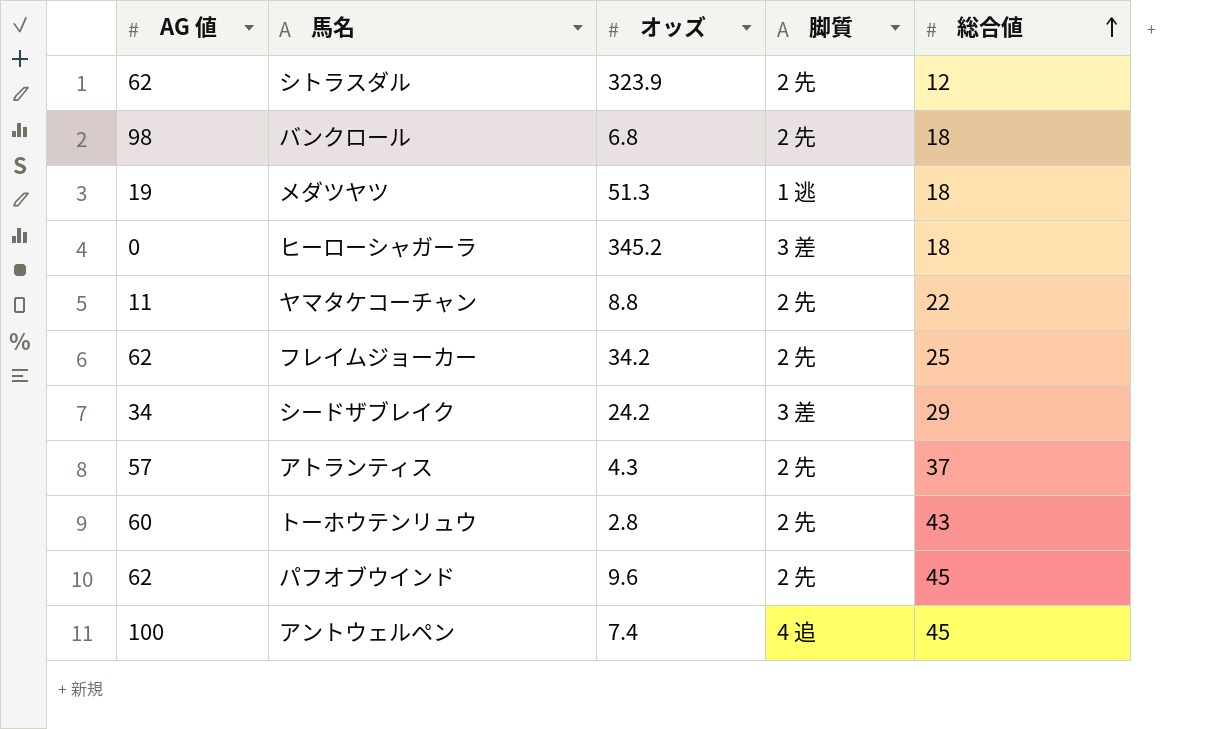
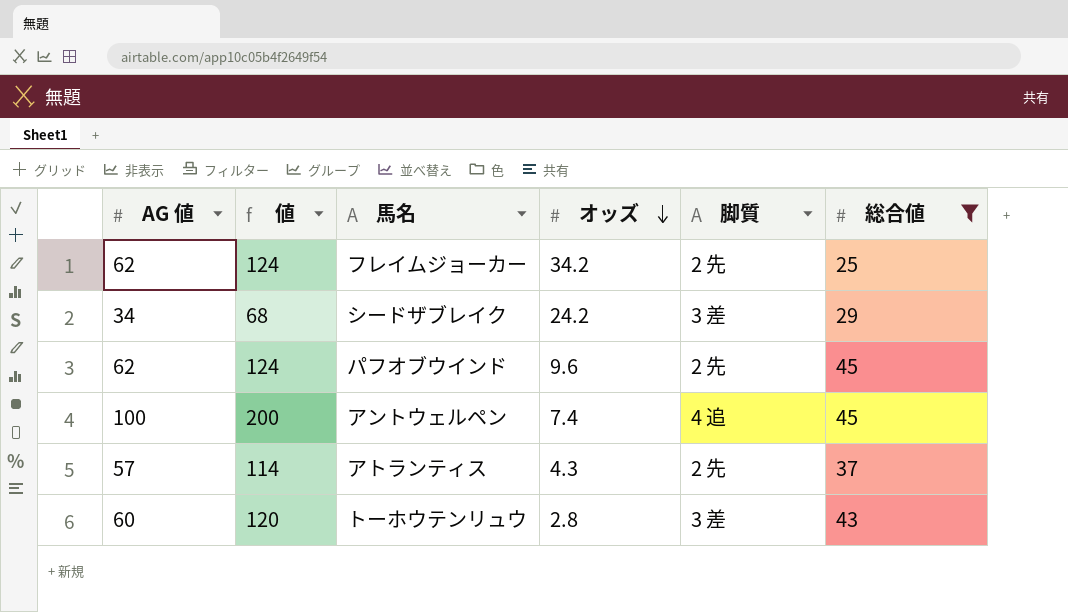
filter: none -> 総合値 >= 25
row order: 総合値 ascending -> オッズ descending
column 値 | formula: none -> [AG 値] * 2
トーホウテンリュウ | 脚質: 2 先 -> 3 差

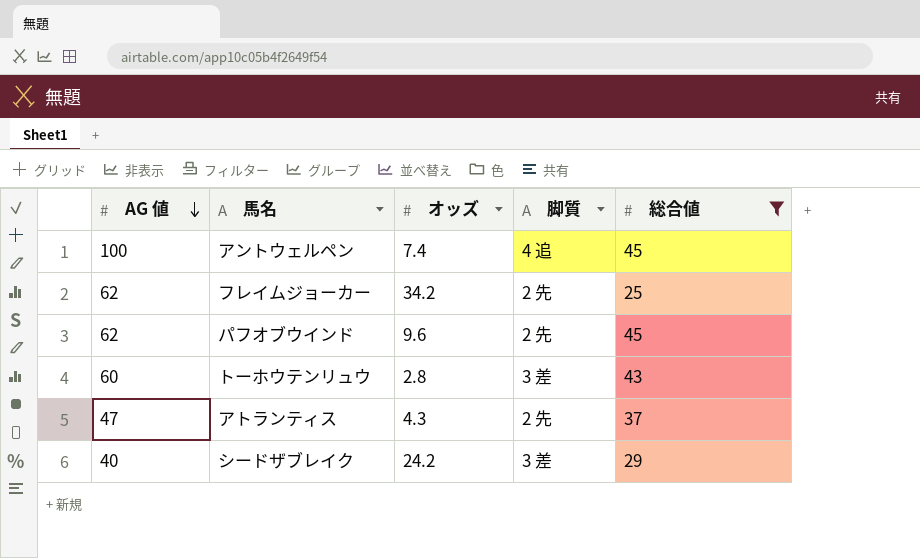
row order: オッズ descending -> AG 値 descending
column 値 | formula: [AG 値] * 2 -> none
アトランティス | AG 値: 57 -> 47
シードザブレイク | AG 値: 34 -> 40

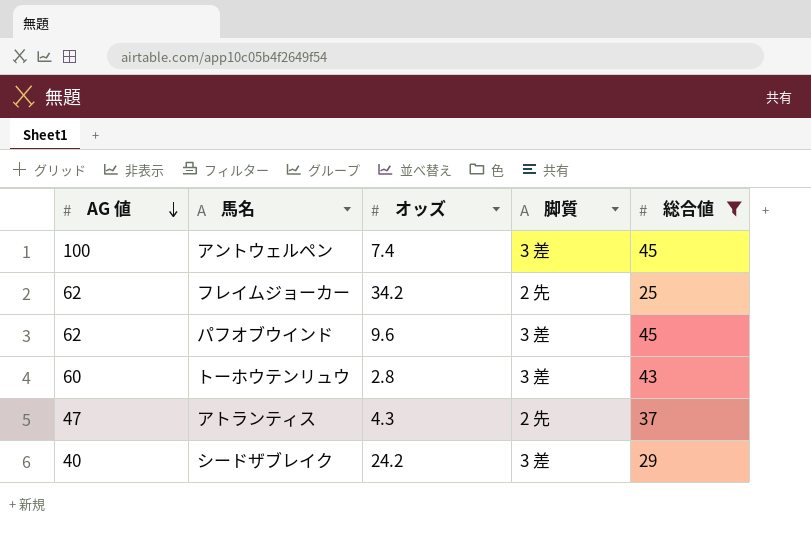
アントウェルペン | 脚質: 4 追 -> 3 差
パフオブウインド | 脚質: 2 先 -> 3 差

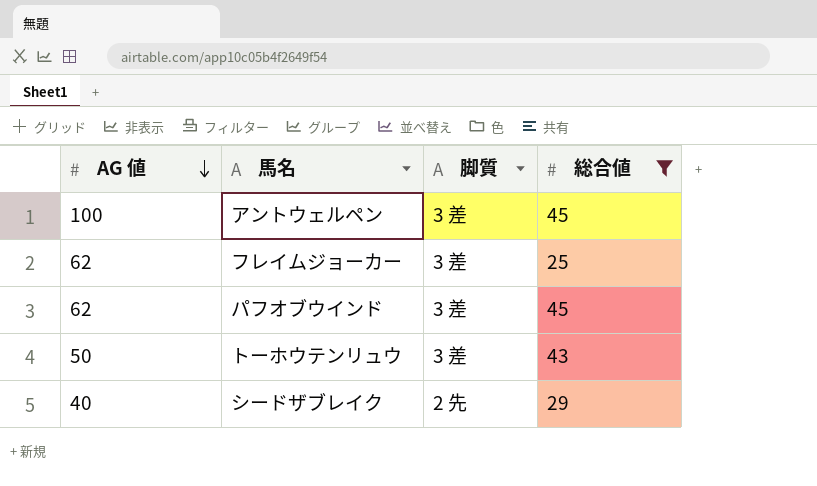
column オッズ | position: 3 -> none
row アトランティス: 47 | 4.3 | 2 先 | 37 -> none
フレイムジョーカー | 脚質: 2 先 -> 3 差
トーホウテンリュウ | AG 値: 60 -> 50
シードザブレイク | 脚質: 3 差 -> 2 先

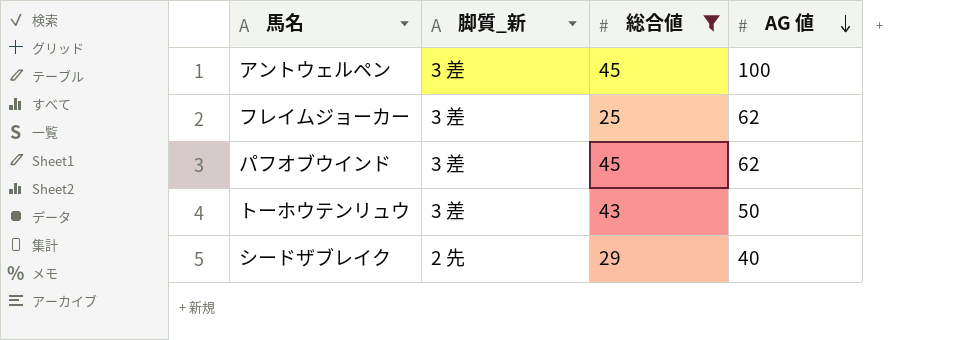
column name: 脚質 -> 脚質_新
column AG 値 | position: 1 -> 4

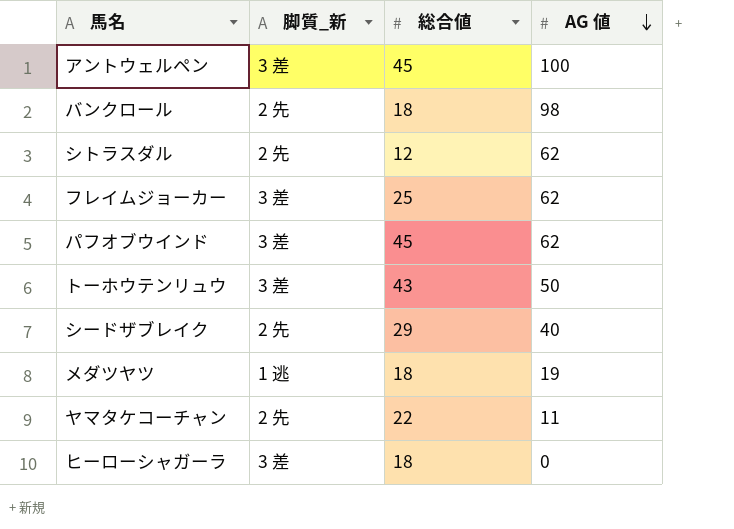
filter: 総合値 >= 25 -> none

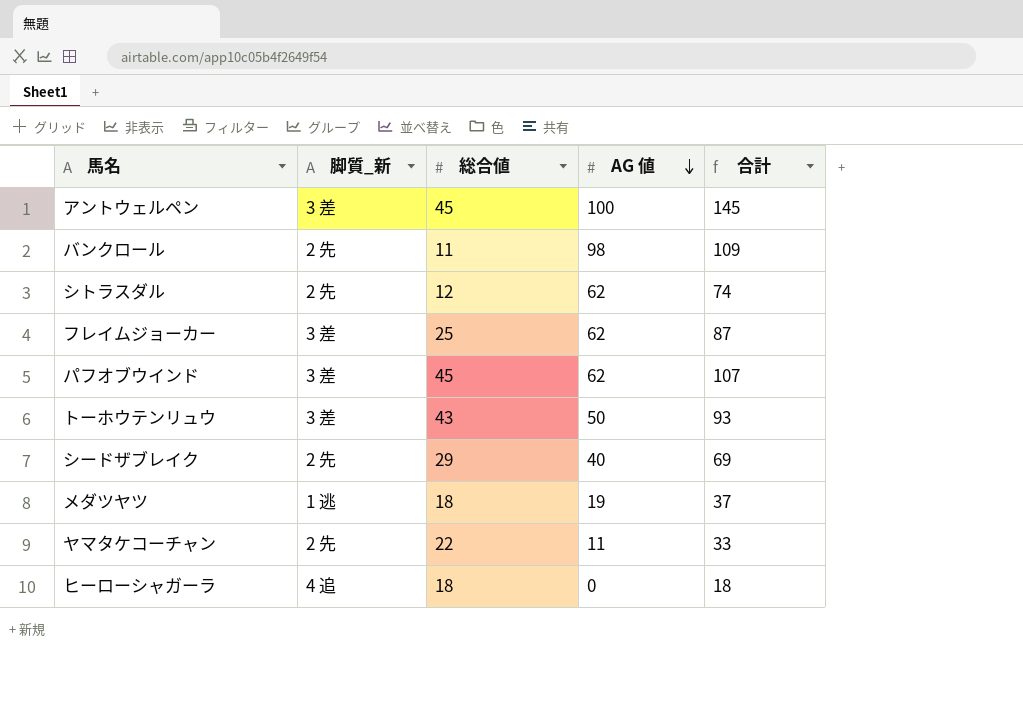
column 合計 | formula: none -> [総合値] + [AG 値]
バンクロール | 総合値: 18 -> 11
ヒーローシャガーラ | 脚質_新: 3 差 -> 4 追

